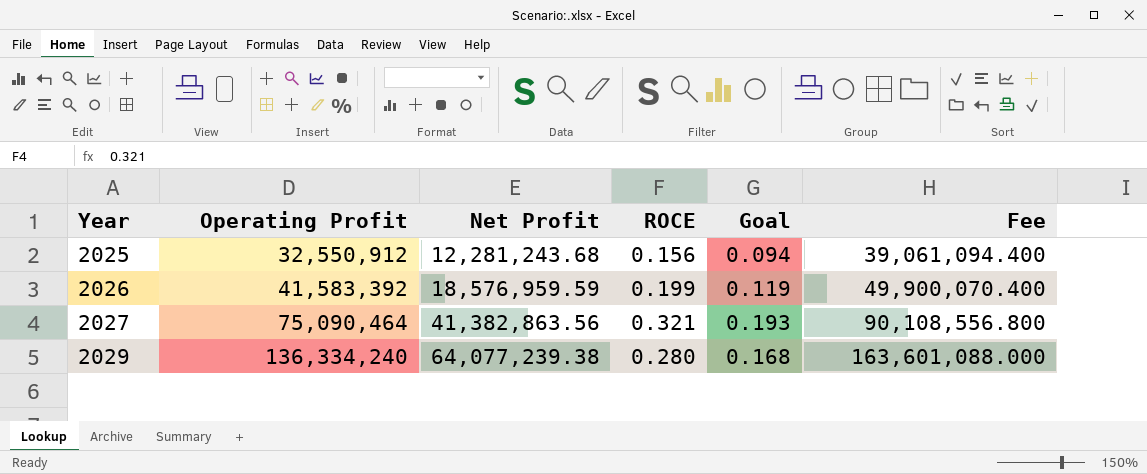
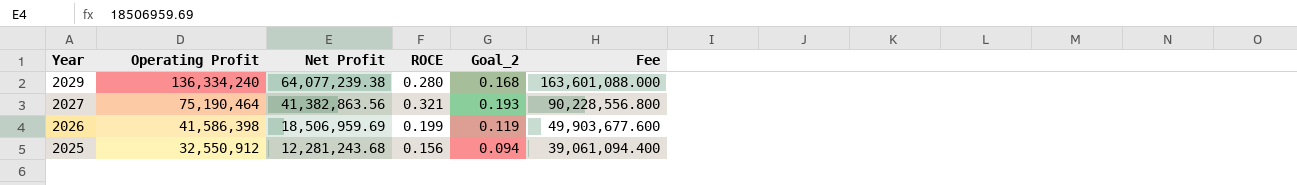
row order: Year ascending -> Year descending
column name: Goal -> Goal_2
2027 | Operating Profit: 75,090,464 -> 75,190,464
2027 | Fee: 90,108,556.800 -> 90,228,556.800
2026 | Operating Profit: 41,583,392 -> 41,586,398
2026 | Net Profit: 18,576,959.59 -> 18,506,959.69
2026 | Fee: 49,900,070.400 -> 49,903,677.600

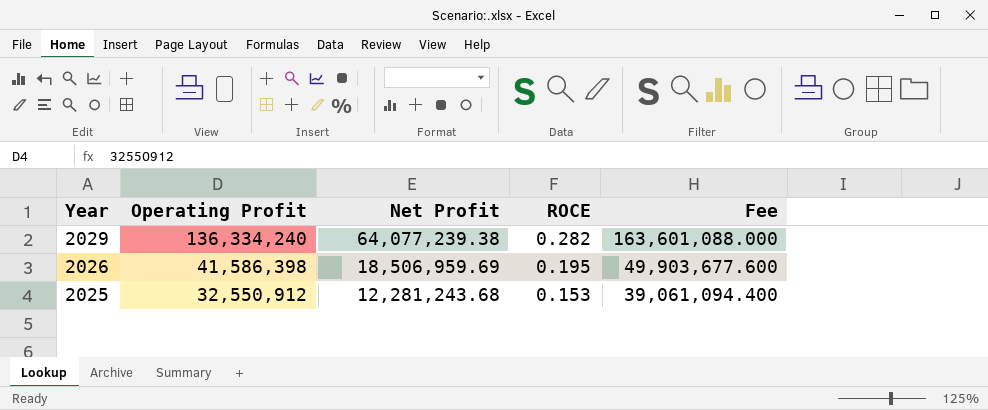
column Goal_2 | formula: [ROCE] * 0.6 -> none
row 2027: 75,190,464 | 41,382,863.56 | 0.321 | 0.193 | 90,228,556.800 -> none
2029 | ROCE: 0.280 -> 0.282
2026 | ROCE: 0.199 -> 0.195
2025 | ROCE: 0.156 -> 0.153

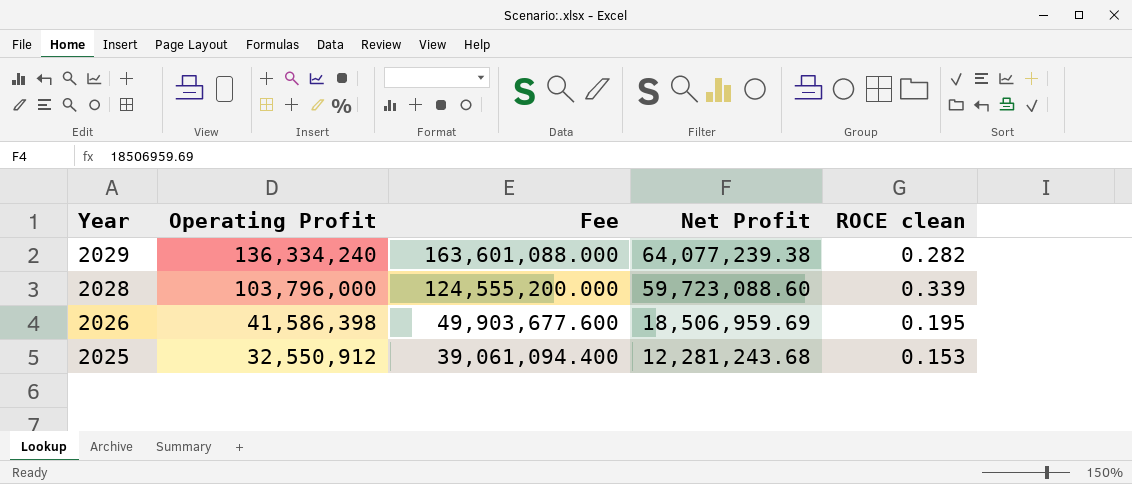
column Fee | position: 5 -> 3
column name: ROCE -> ROCE clean
row 2028: none -> 103,796,000 | 124,555,200.000 | 59,723,088.60 | 0.339

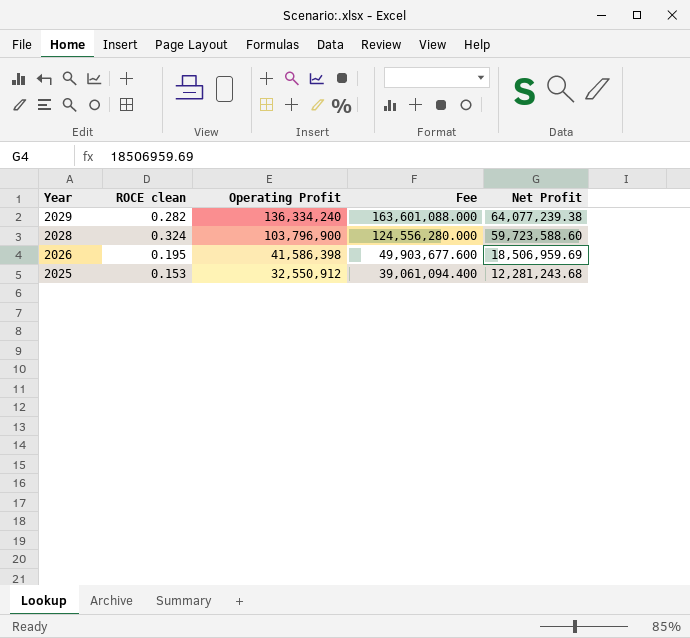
column ROCE clean | position: 5 -> 2
2028 | ROCE clean: 0.339 -> 0.324
2028 | Operating Profit: 103,796,000 -> 103,796,900
2028 | Fee: 124,555,200.000 -> 124,556,280.000
2028 | Net Profit: 59,723,088.60 -> 59,723,588.60

